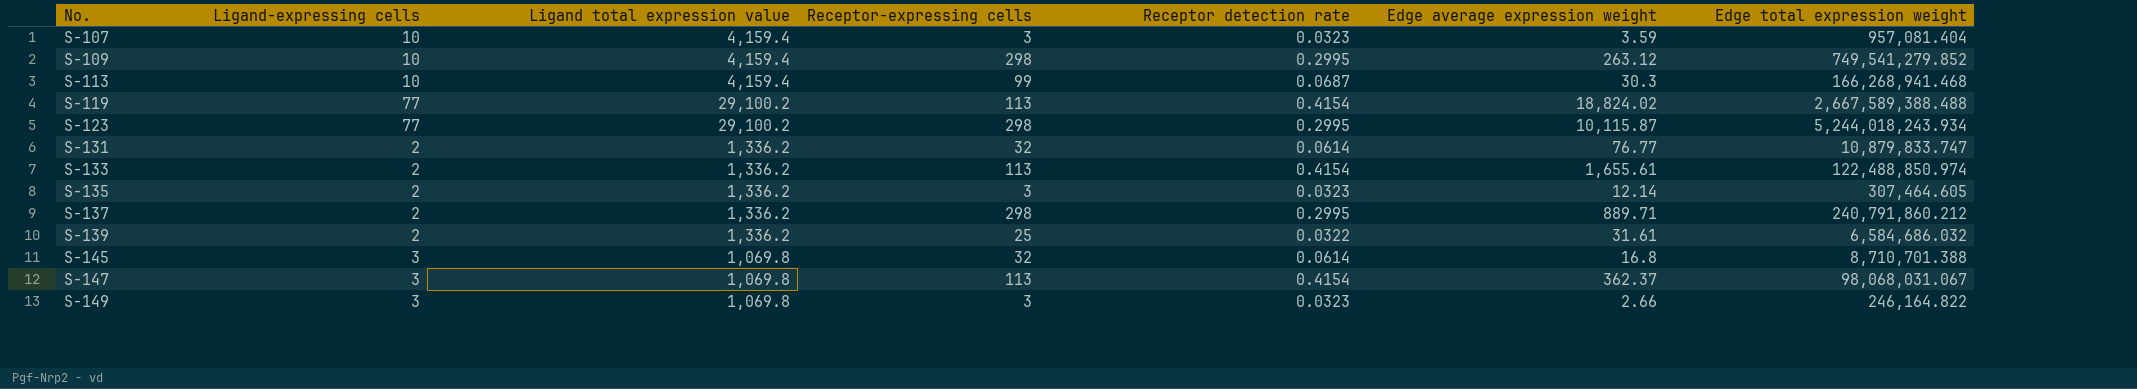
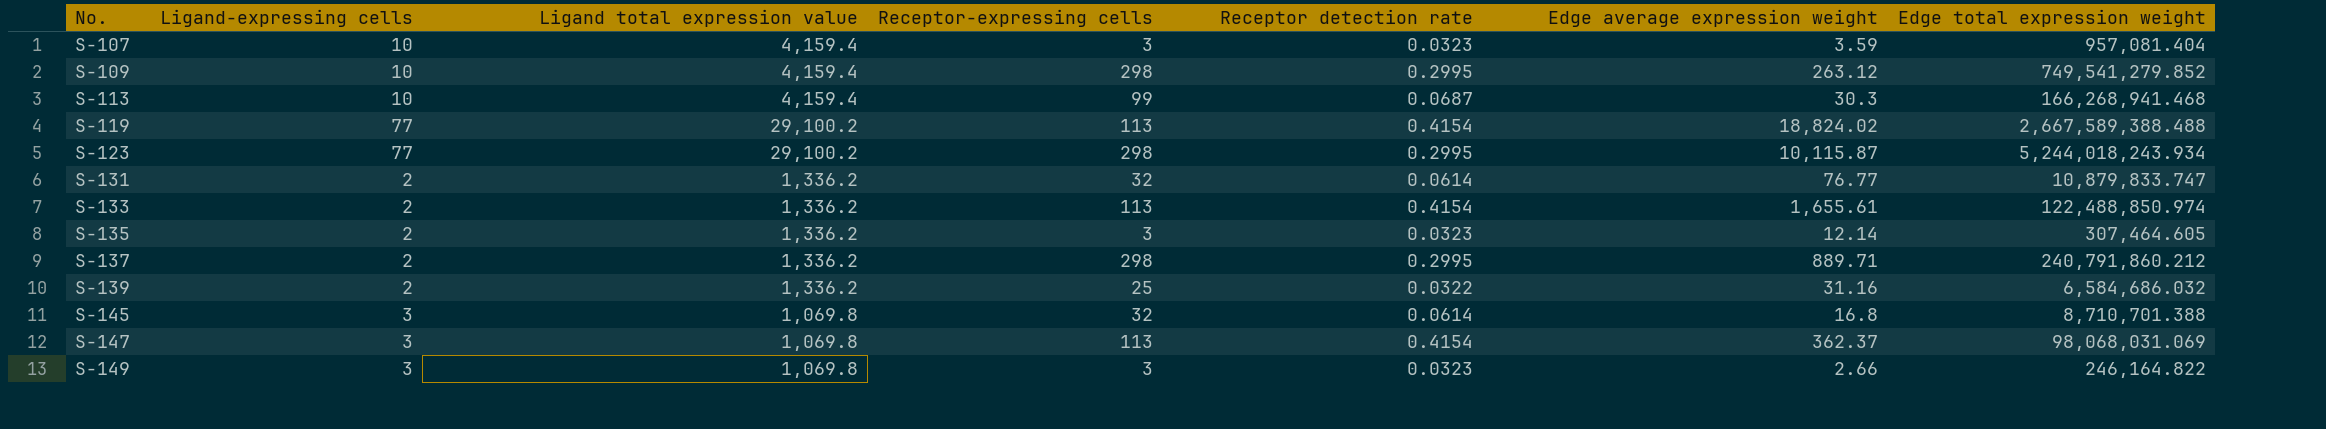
S-139 | Edge average expression weight: 31.61 -> 31.16
S-147 | Edge total expression weight: 98,068,031.067 -> 98,068,031.069

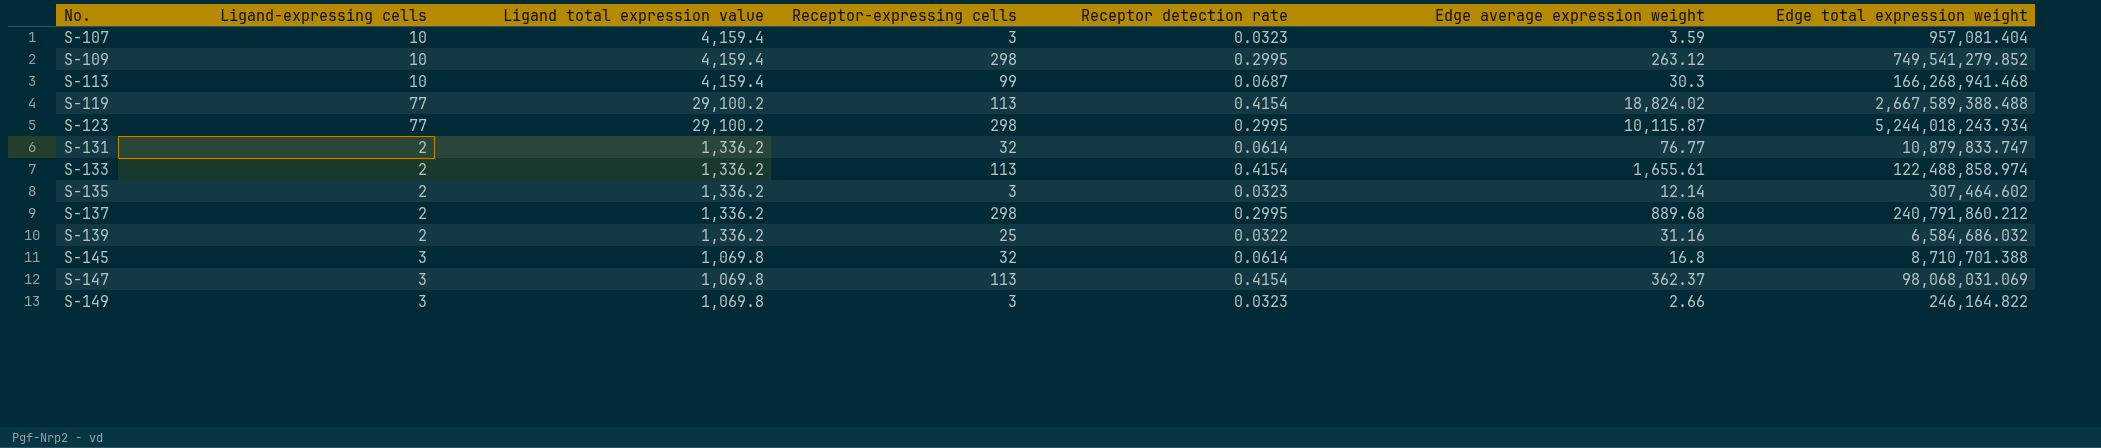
S-133 | Edge total expression weight: 122,488,850.974 -> 122,488,858.974
S-135 | Edge total expression weight: 307,464.605 -> 307,464.602
S-137 | Edge average expression weight: 889.71 -> 889.68

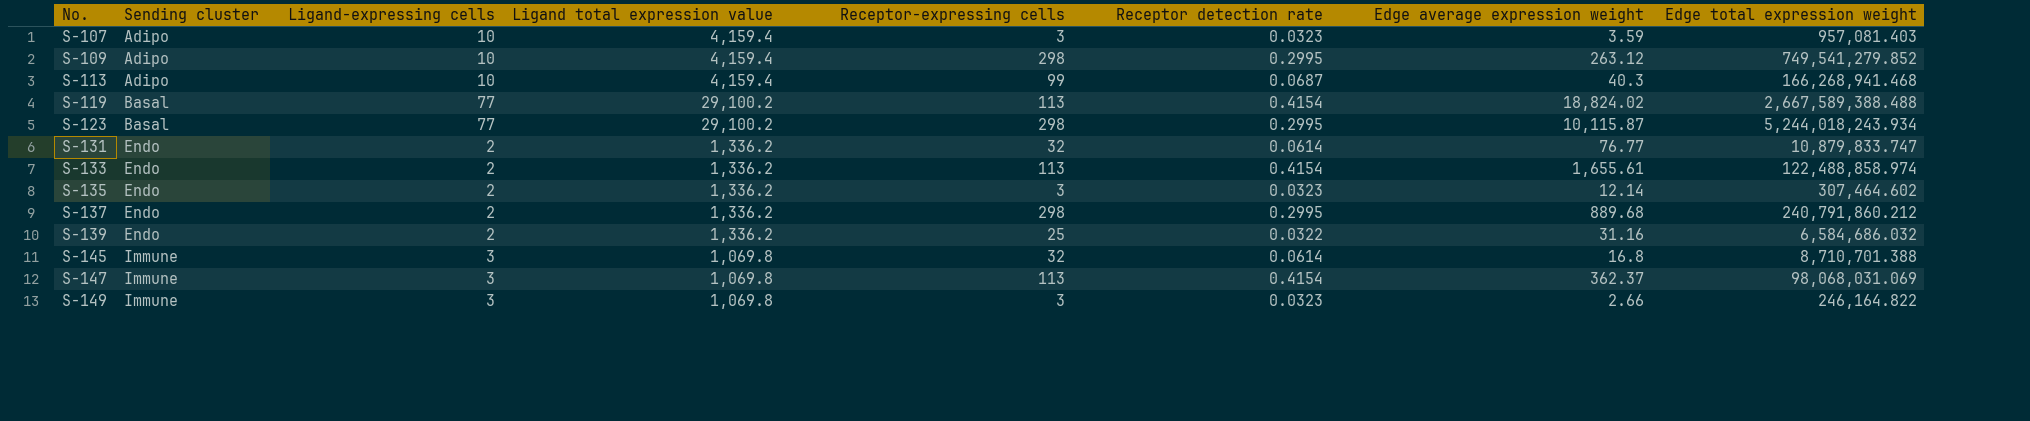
column Sending cluster | position: none -> 2
S-107 | Edge total expression weight: 957,081.404 -> 957,081.403
S-113 | Edge average expression weight: 30.3 -> 40.3

